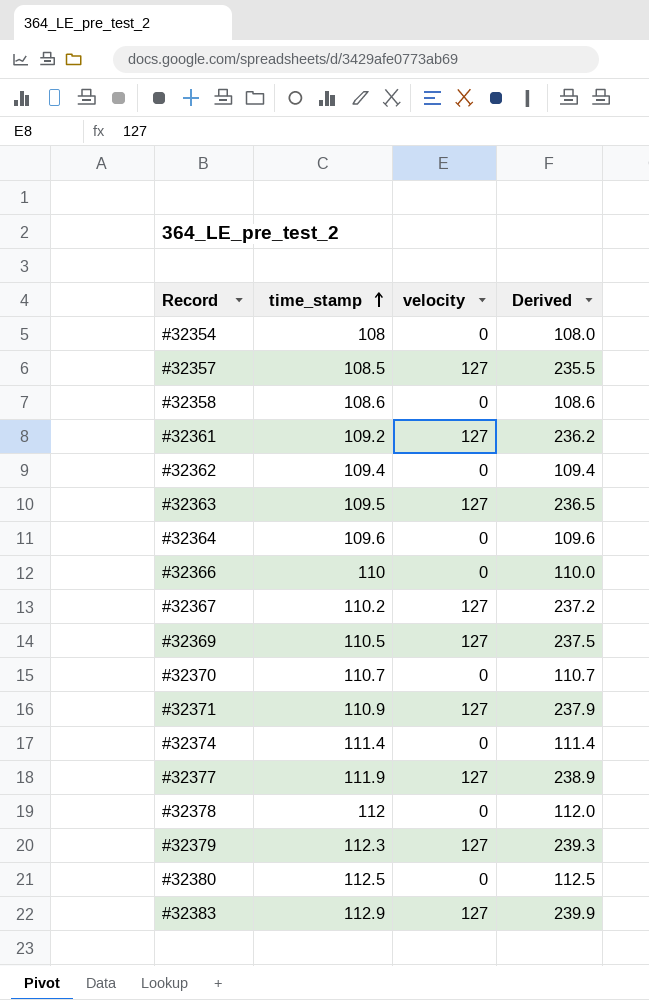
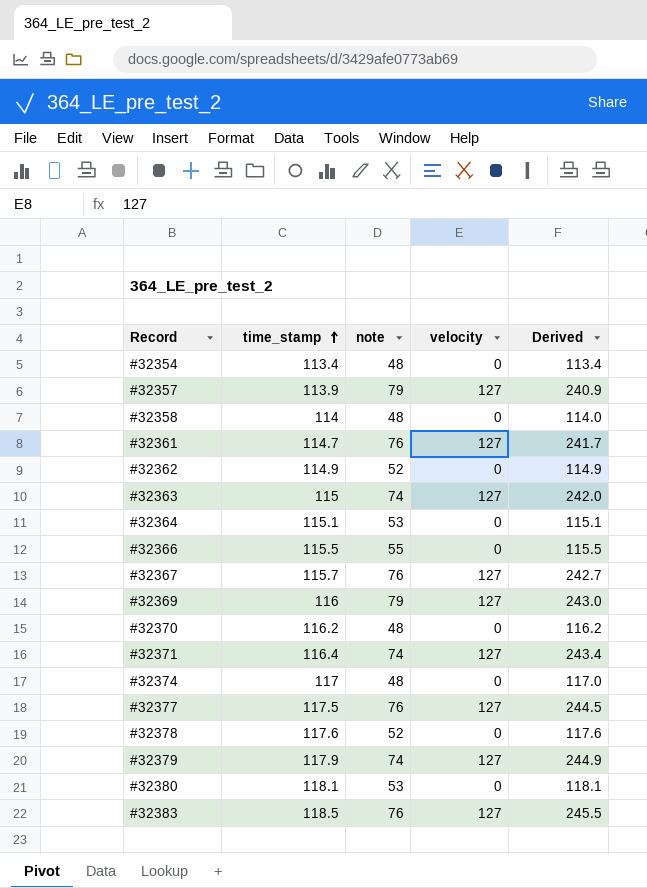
column note | position: none -> 3
#32354 | time_stamp: 108 -> 113.4
#32354 | Derived: 108.0 -> 113.4
#32357 | time_stamp: 108.5 -> 113.9
#32357 | Derived: 235.5 -> 240.9
#32358 | time_stamp: 108.6 -> 114
#32358 | Derived: 108.6 -> 114.0
#32361 | time_stamp: 109.2 -> 114.7
#32361 | Derived: 236.2 -> 241.7
#32362 | time_stamp: 109.4 -> 114.9
#32362 | Derived: 109.4 -> 114.9
#32363 | time_stamp: 109.5 -> 115
#32363 | Derived: 236.5 -> 242.0
#32364 | time_stamp: 109.6 -> 115.1
#32364 | Derived: 109.6 -> 115.1
#32366 | time_stamp: 110 -> 115.5
#32366 | Derived: 110.0 -> 115.5
#32367 | time_stamp: 110.2 -> 115.7
#32367 | Derived: 237.2 -> 242.7
#32369 | time_stamp: 110.5 -> 116
#32369 | Derived: 237.5 -> 243.0
#32370 | time_stamp: 110.7 -> 116.2
#32370 | Derived: 110.7 -> 116.2
#32371 | time_stamp: 110.9 -> 116.4
#32371 | Derived: 237.9 -> 243.4
#32374 | time_stamp: 111.4 -> 117
#32374 | Derived: 111.4 -> 117.0
#32377 | time_stamp: 111.9 -> 117.5
#32377 | Derived: 238.9 -> 244.5
#32378 | time_stamp: 112 -> 117.6
#32378 | Derived: 112.0 -> 117.6
#32379 | time_stamp: 112.3 -> 117.9
#32379 | Derived: 239.3 -> 244.9
#32380 | time_stamp: 112.5 -> 118.1
#32380 | Derived: 112.5 -> 118.1
#32383 | time_stamp: 112.9 -> 118.5
#32383 | Derived: 239.9 -> 245.5

